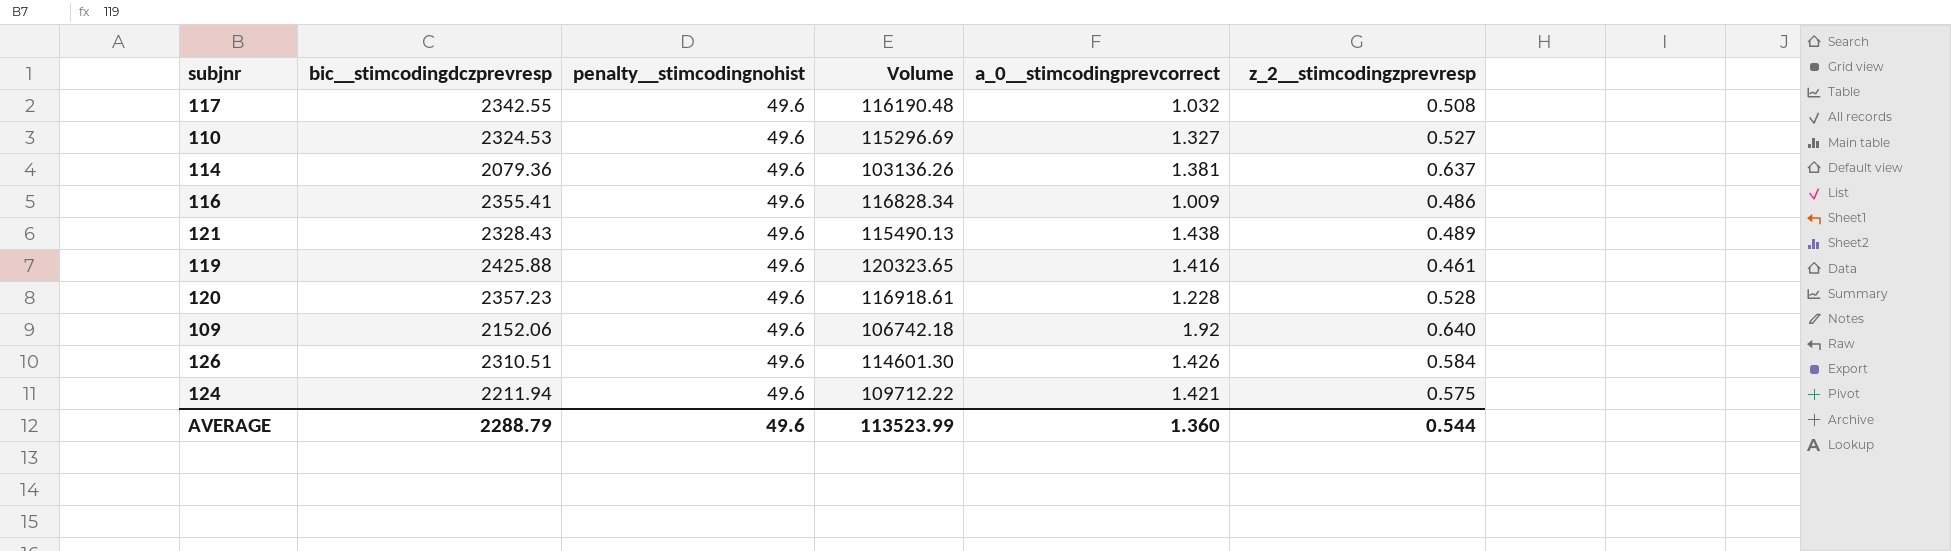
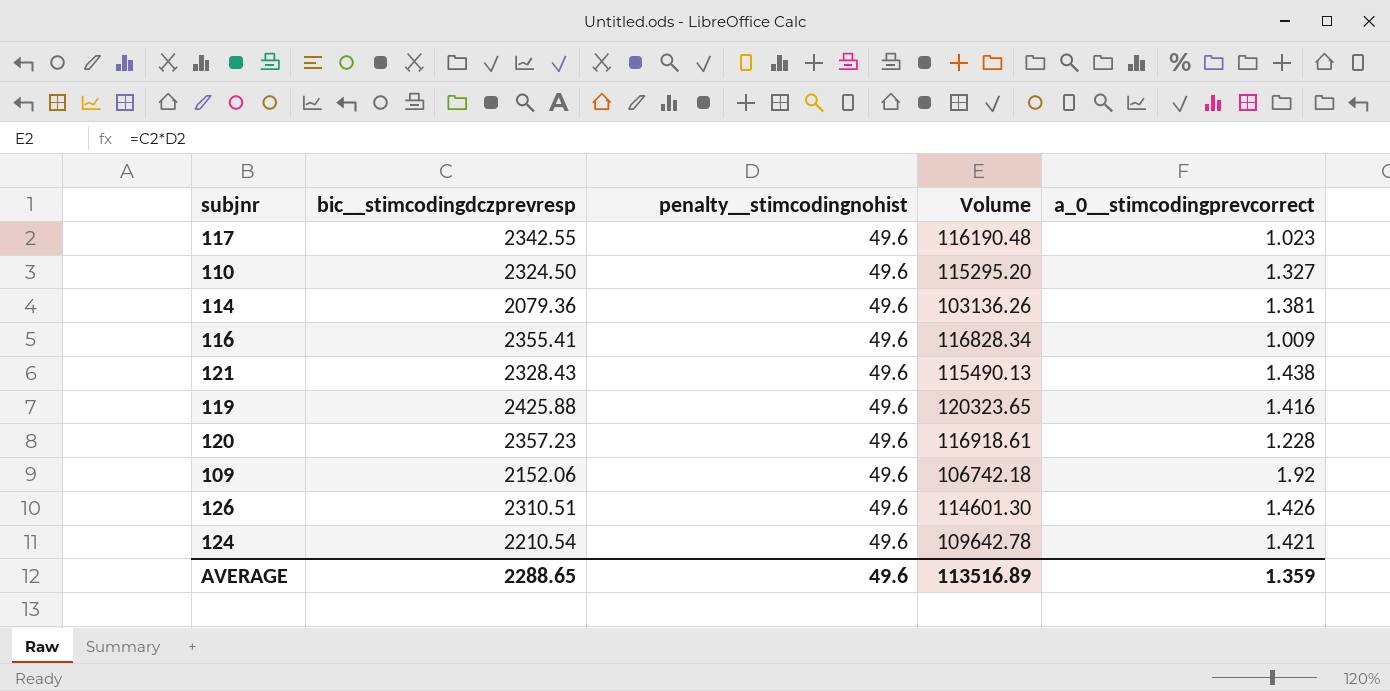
column z_2__stimcodingzprevresp | position: 6 -> none
117 | a_0__stimcodingprevcorrect: 1.032 -> 1.023
110 | bic__stimcodingdczprevresp: 2324.53 -> 2324.50
110 | Volume: 115296.69 -> 115295.20
124 | bic__stimcodingdczprevresp: 2211.94 -> 2210.54
124 | Volume: 109712.22 -> 109642.78
AVERAGE | bic__stimcodingdczprevresp: 2288.79 -> 2288.65
AVERAGE | Volume: 113523.99 -> 113516.89
AVERAGE | a_0__stimcodingprevcorrect: 1.360 -> 1.359

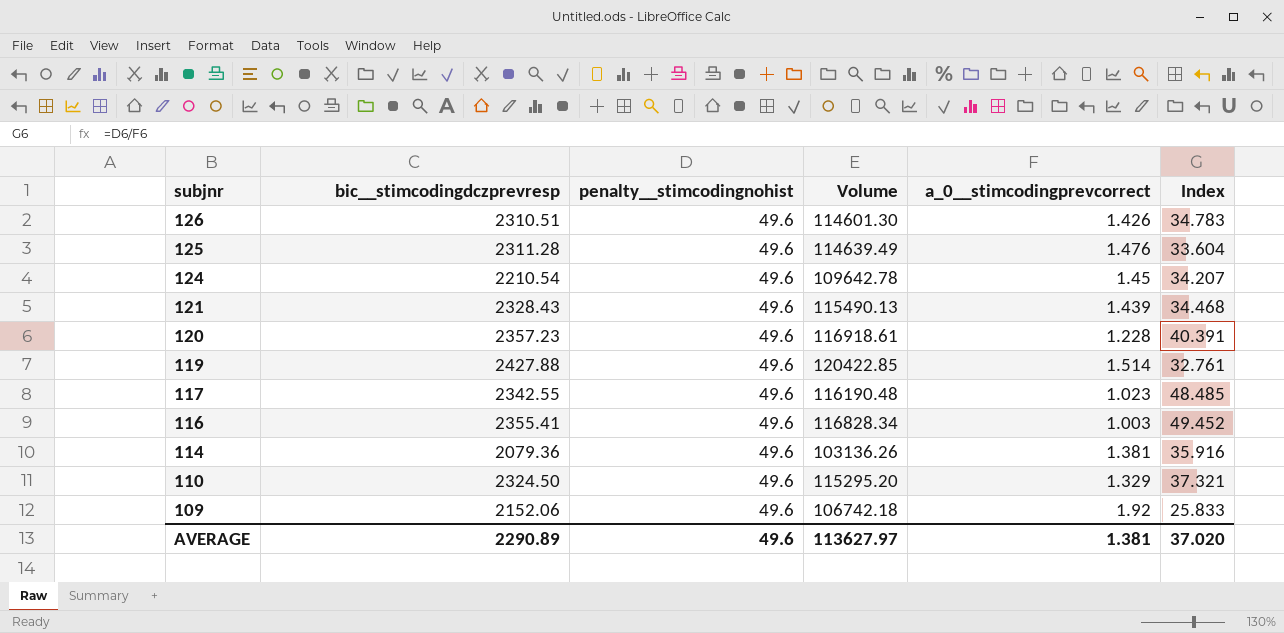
row order: none -> subjnr descending
column Index | formula: none -> [penalty__stimcodingnohist] / [a_0__stimcodingprevcorrect]
row 125: none -> 2311.28 | 49.6 | 114639.49 | 1.476 | 33.604
124 | a_0__stimcodingprevcorrect: 1.421 -> 1.45
121 | a_0__stimcodingprevcorrect: 1.438 -> 1.439
119 | bic__stimcodingdczprevresp: 2425.88 -> 2427.88
119 | Volume: 120323.65 -> 120422.85
119 | a_0__stimcodingprevcorrect: 1.416 -> 1.514
116 | a_0__stimcodingprevcorrect: 1.009 -> 1.003
110 | a_0__stimcodingprevcorrect: 1.327 -> 1.329
AVERAGE | bic__stimcodingdczprevresp: 2288.65 -> 2290.89
AVERAGE | Volume: 113516.89 -> 113627.97
AVERAGE | a_0__stimcodingprevcorrect: 1.359 -> 1.381

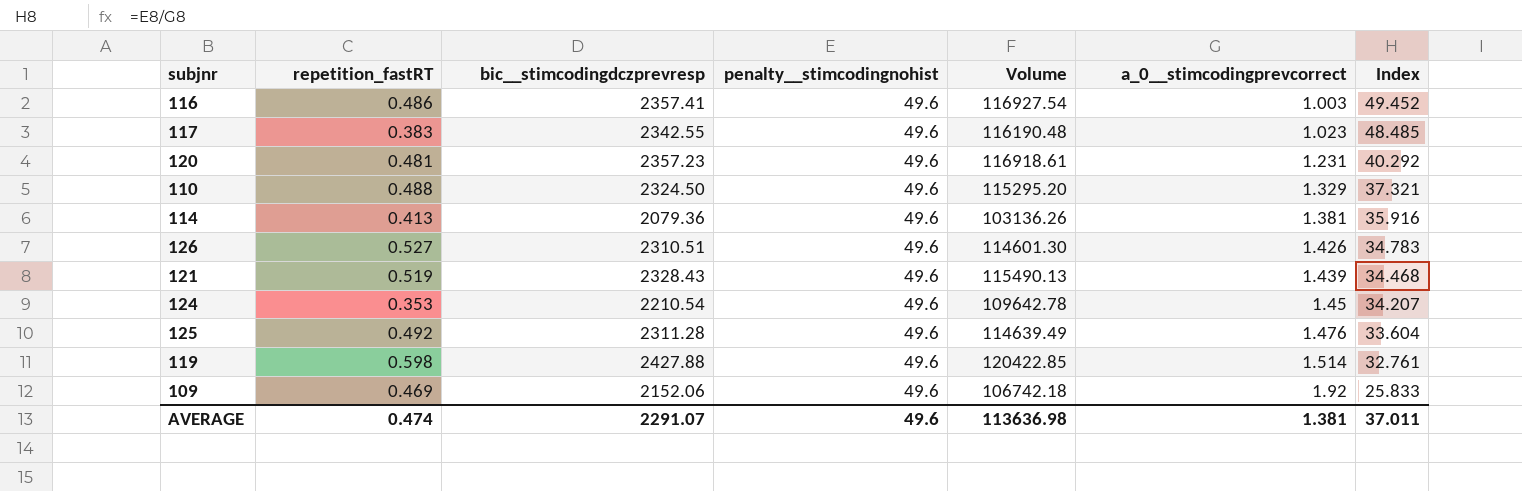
row order: subjnr descending -> a_0__stimcodingprevcorrect ascending
column repetition_fastRT | position: none -> 2
116 | bic__stimcodingdczprevresp: 2355.41 -> 2357.41
116 | Volume: 116828.34 -> 116927.54
120 | a_0__stimcodingprevcorrect: 1.228 -> 1.231
120 | Index: 40.391 -> 40.292
AVERAGE | bic__stimcodingdczprevresp: 2290.89 -> 2291.07
AVERAGE | Volume: 113627.97 -> 113636.98
AVERAGE | Index: 37.020 -> 37.011

